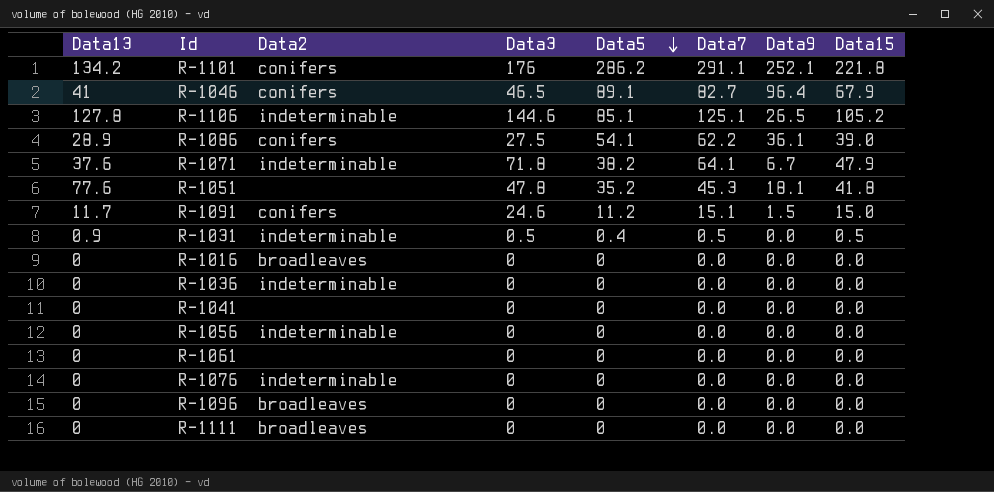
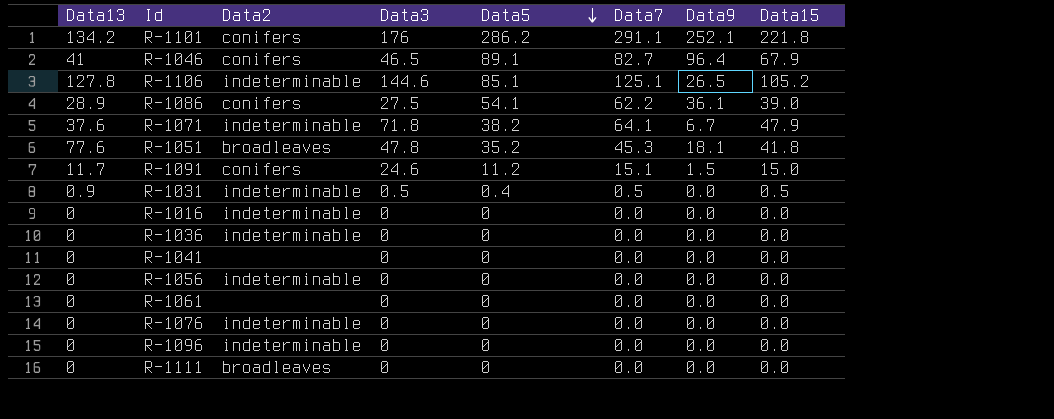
R-1051 | Data2: none -> broadleaves
R-1016 | Data2: broadleaves -> indeterminable
R-1096 | Data2: broadleaves -> indeterminable

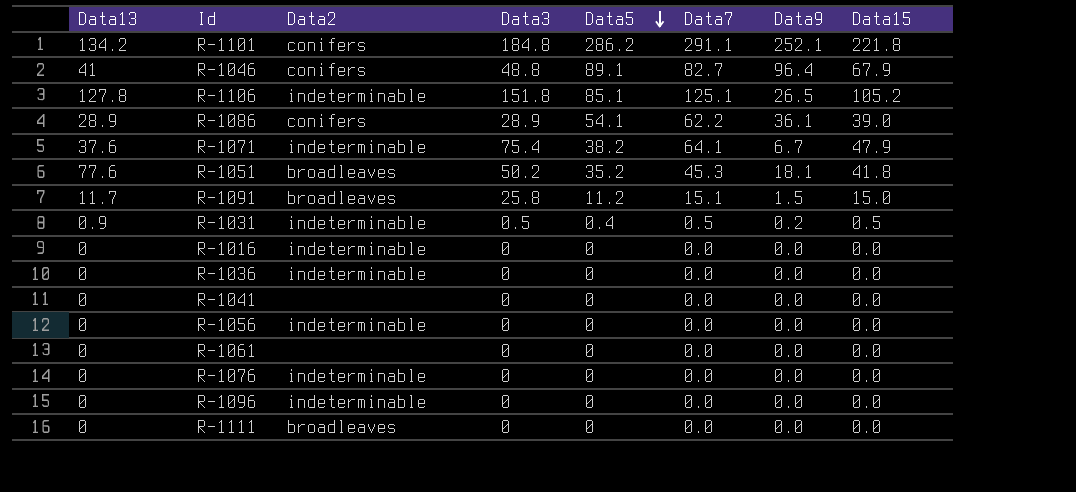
R-1101 | Data3: 176 -> 184.8
R-1046 | Data3: 46.5 -> 48.8
R-1106 | Data3: 144.6 -> 151.8
R-1086 | Data3: 27.5 -> 28.9
R-1071 | Data3: 71.8 -> 75.4
R-1051 | Data3: 47.8 -> 50.2
R-1091 | Data2: conifers -> broadleaves
R-1091 | Data3: 24.6 -> 25.8
R-1031 | Data9: 0.0 -> 0.2

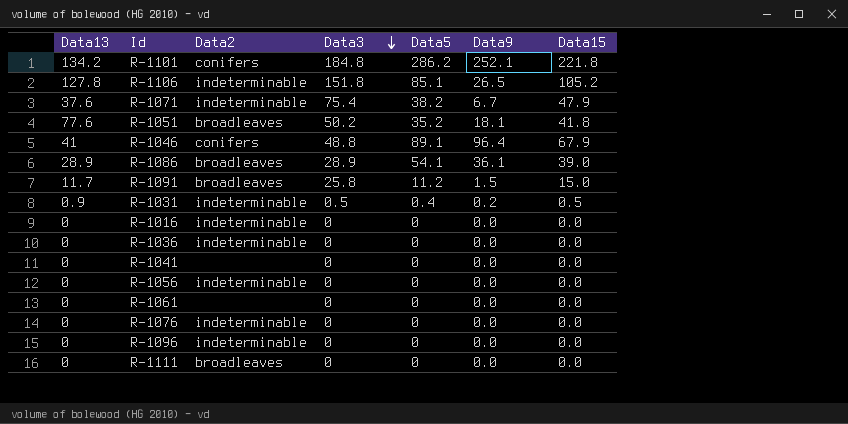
row order: Data5 descending -> Data3 descending
column Data7 | position: 6 -> none
R-1086 | Data2: conifers -> broadleaves

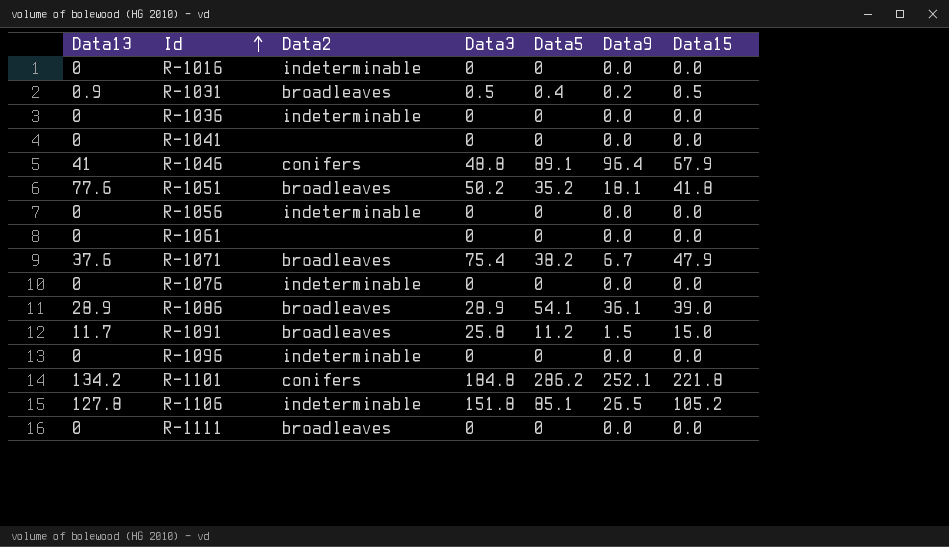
row order: Data3 descending -> Id ascending
R-1031 | Data2: indeterminable -> broadleaves
R-1071 | Data2: indeterminable -> broadleaves

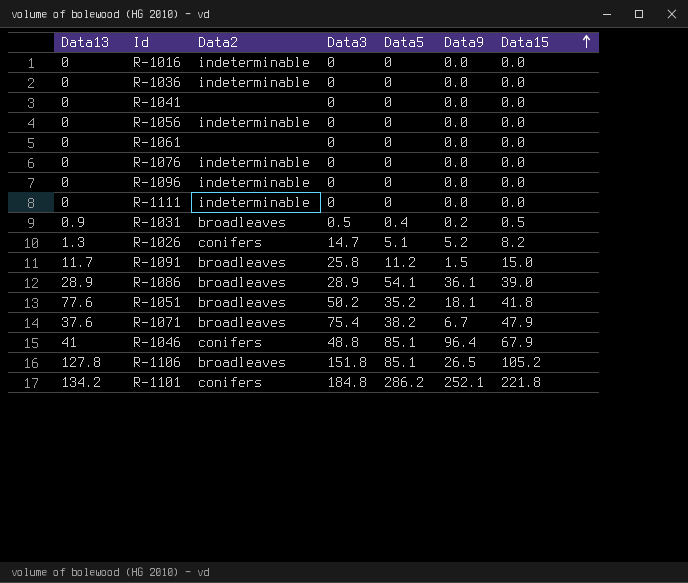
row order: Id ascending -> Data15 ascending
R-1111 | Data2: broadleaves -> indeterminable
row R-1026: none -> 1.3 | conifers | 14.7 | 5.1 | 5.2 | 8.2
R-1046 | Data5: 89.1 -> 85.1
R-1106 | Data2: indeterminable -> broadleaves

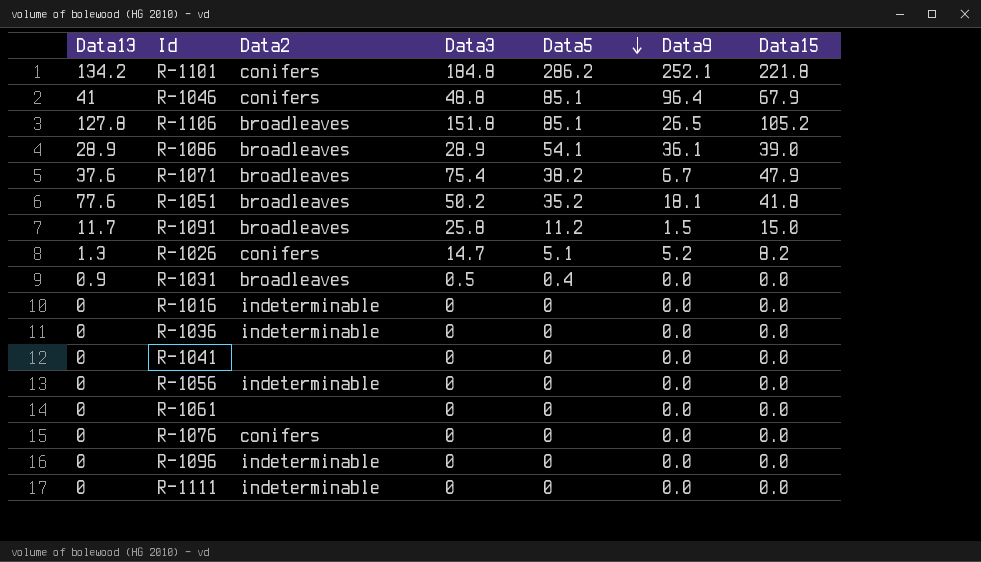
row order: Data15 ascending -> Data5 descending
R-1031 | Data9: 0.2 -> 0.0
R-1031 | Data15: 0.5 -> 0.0
R-1076 | Data2: indeterminable -> conifers

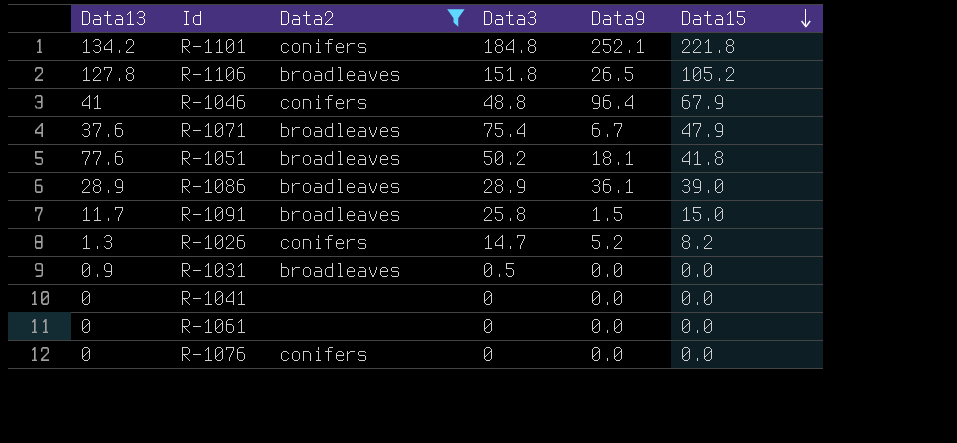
filter: none -> Data2 != indeterminable
row order: Data5 descending -> Data15 descending
column Data5 | position: 5 -> none

